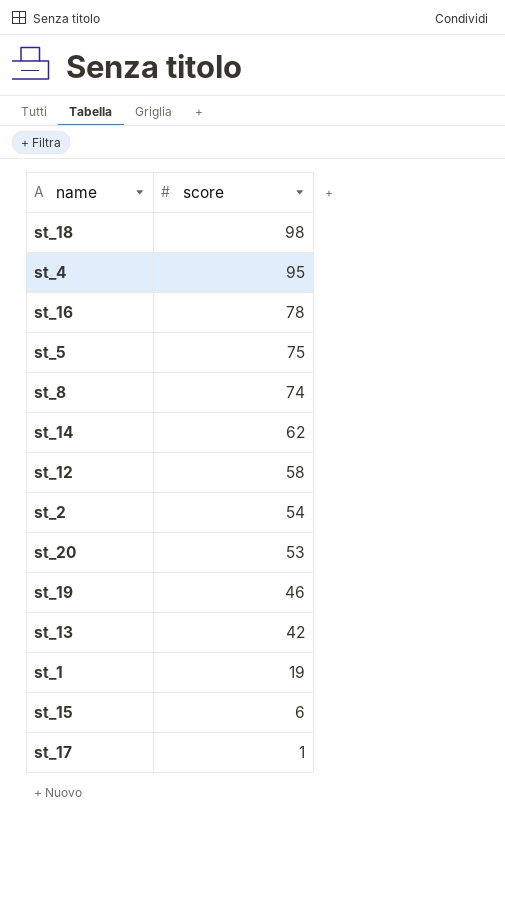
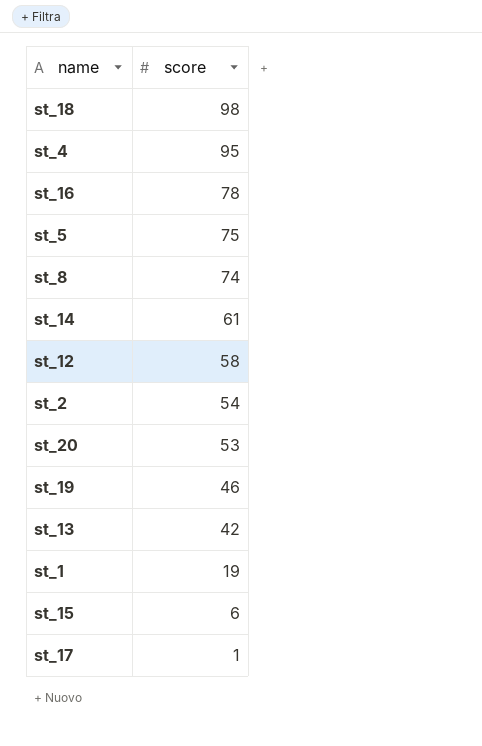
st_14 | score: 62 -> 61

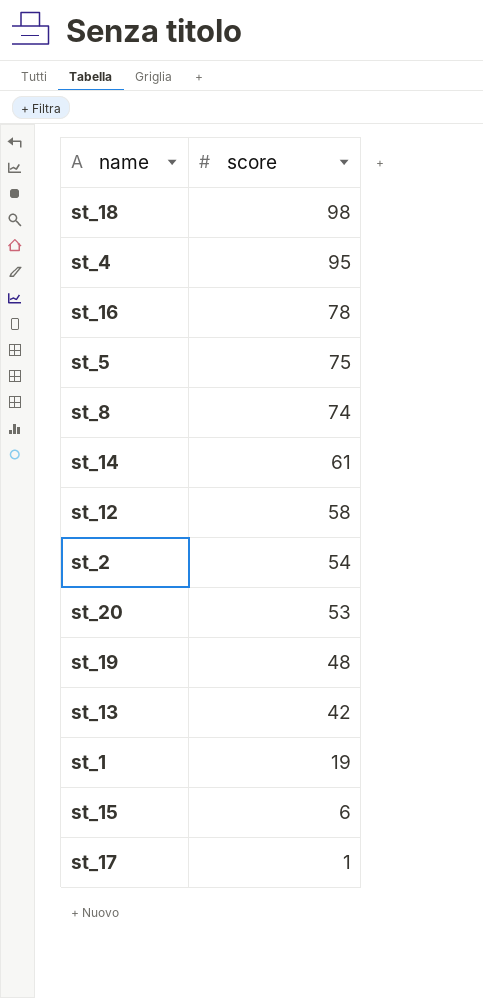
st_19 | score: 46 -> 48

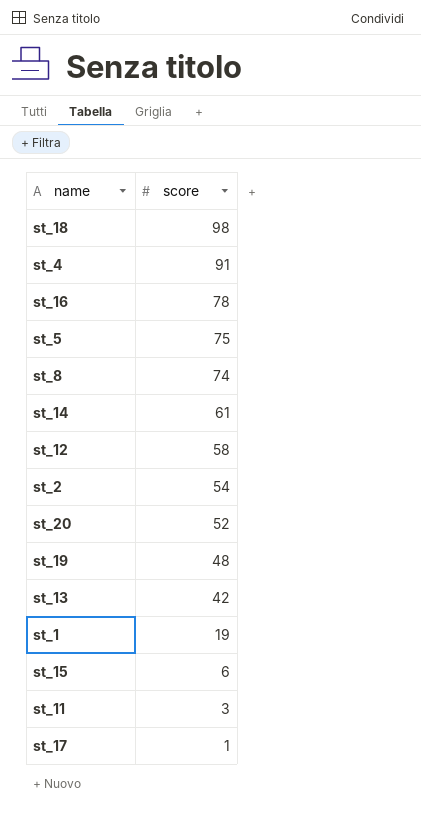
st_4 | score: 95 -> 91
st_20 | score: 53 -> 52
row st_11: none -> 3

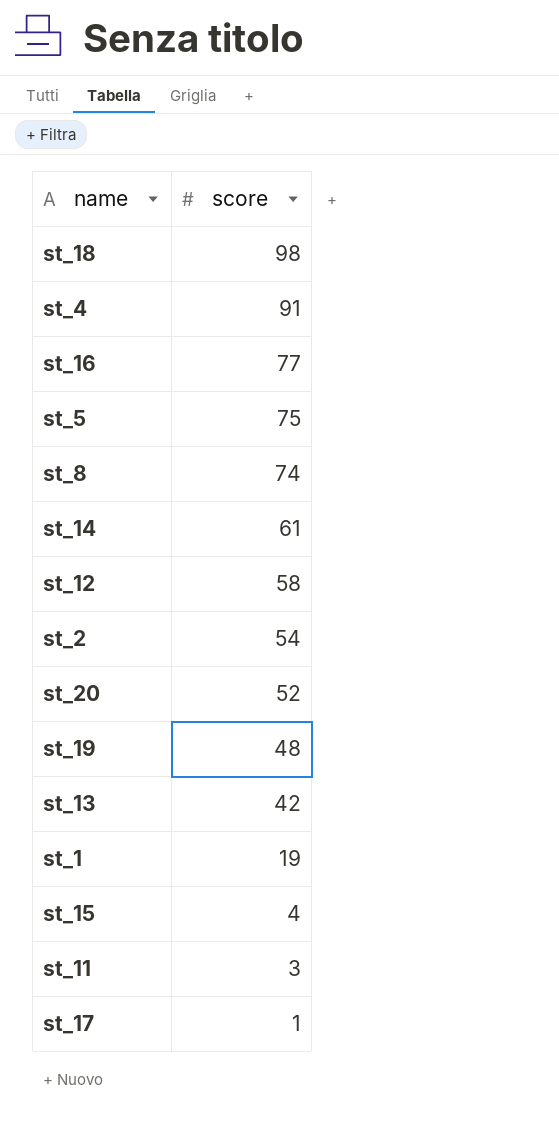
st_16 | score: 78 -> 77
st_15 | score: 6 -> 4

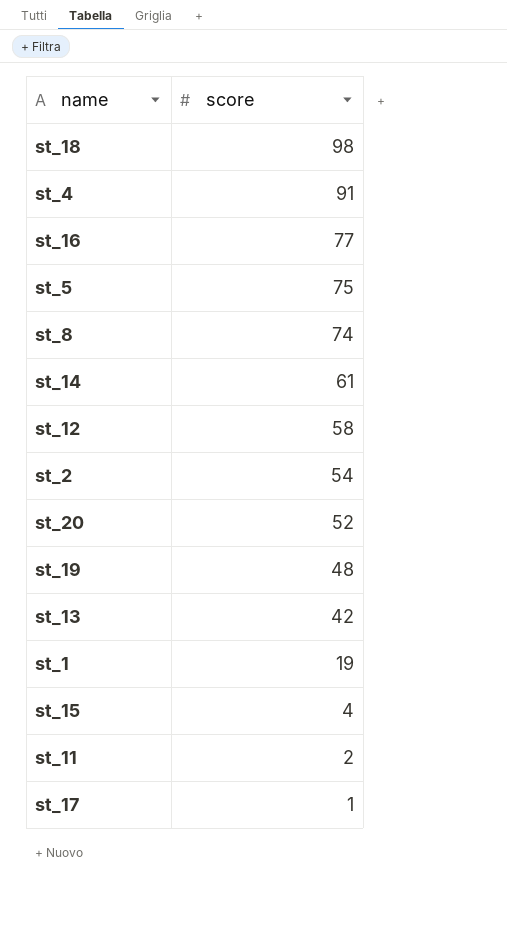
st_11 | score: 3 -> 2

